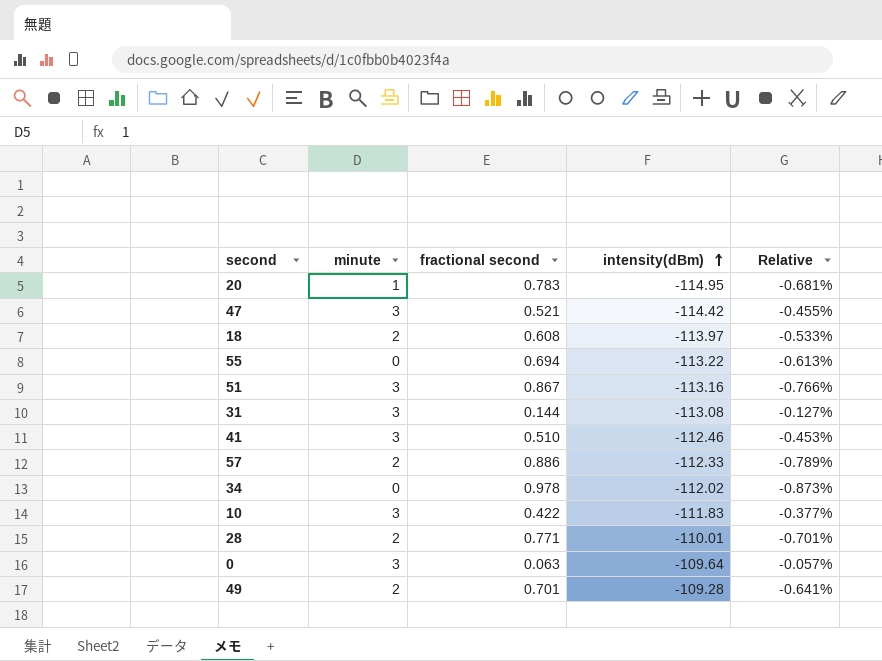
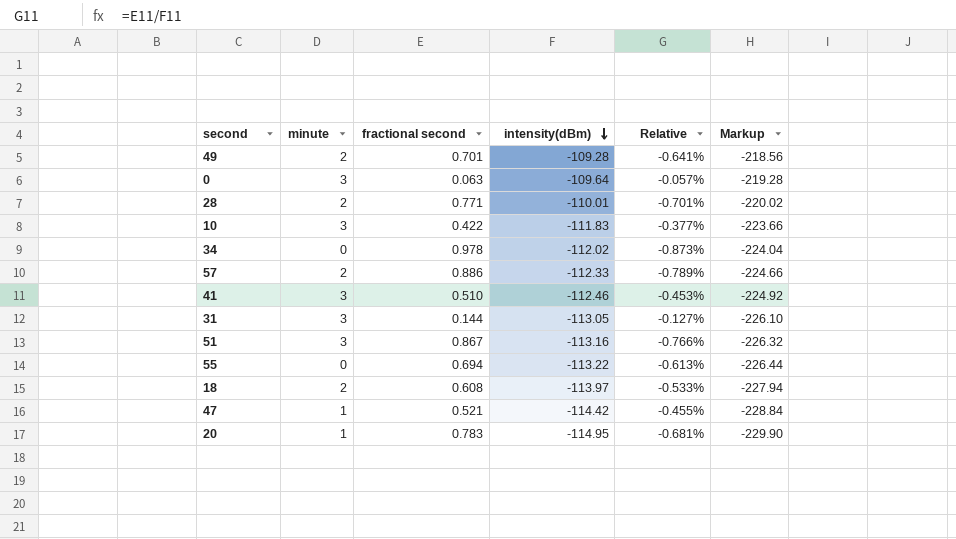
row order: intensity(dBm) ascending -> intensity(dBm) descending
column Markup | formula: none -> [intensity(dBm)] * 2
31 | intensity(dBm): -113.08 -> -113.05
47 | minute: 3 -> 1

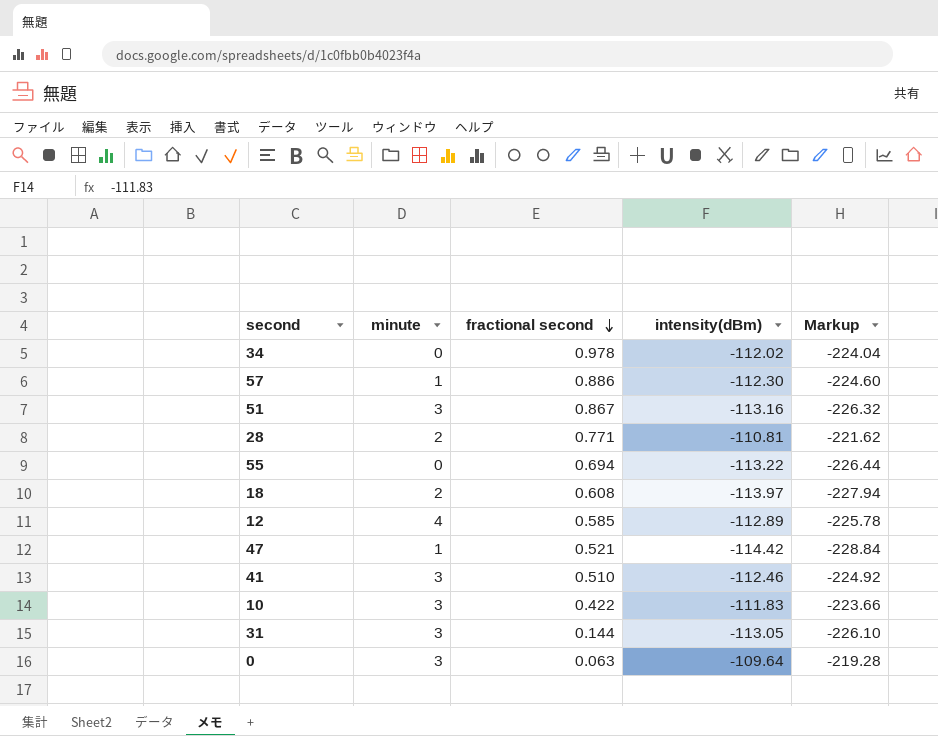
row order: intensity(dBm) descending -> fractional second descending
column Relative | formula: [fractional second] / [intensity(dBm)] -> none
row 49: 2 | 0.701 | -109.28 | -0.641% | -218.56 -> none
row 20: 1 | 0.783 | -114.95 | -0.681% | -229.90 -> none
57 | minute: 2 -> 1
57 | intensity(dBm): -112.33 -> -112.30
57 | Markup: -224.66 -> -224.60
28 | intensity(dBm): -110.01 -> -110.81
28 | Markup: -220.02 -> -221.62
row 12: none -> 4 | 0.585 | -112.89 | -225.78

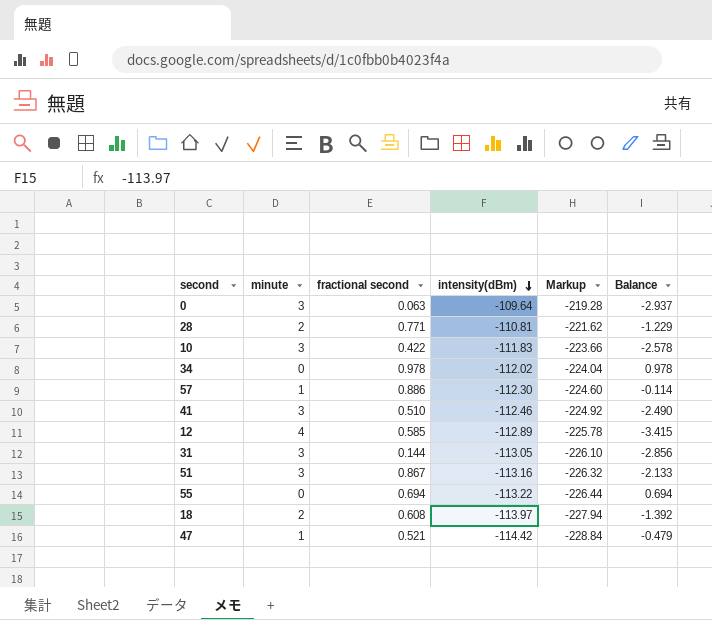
row order: fractional second descending -> intensity(dBm) descending
column Balance | formula: none -> [fractional second] - [minute]

